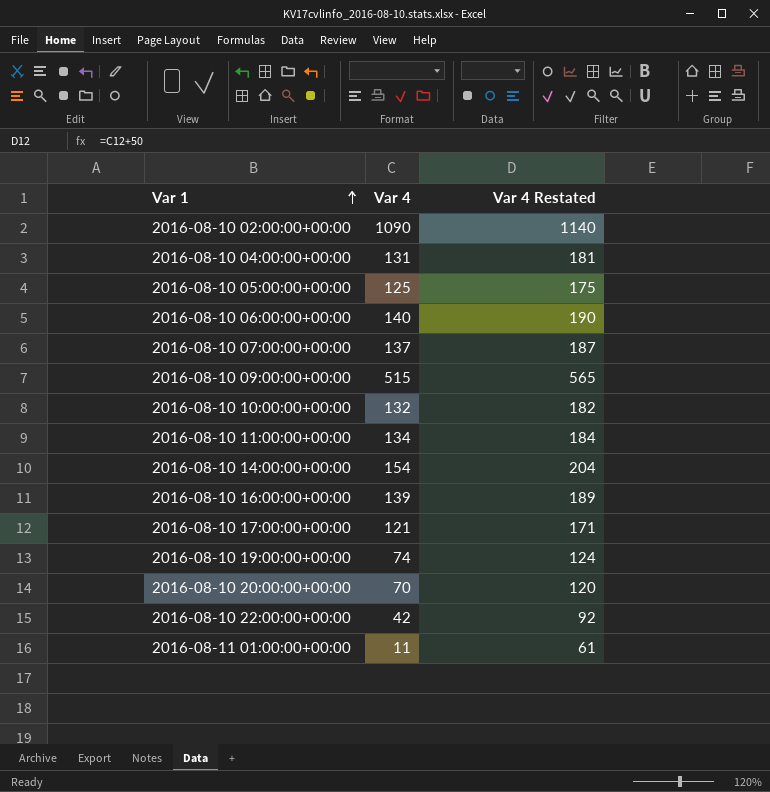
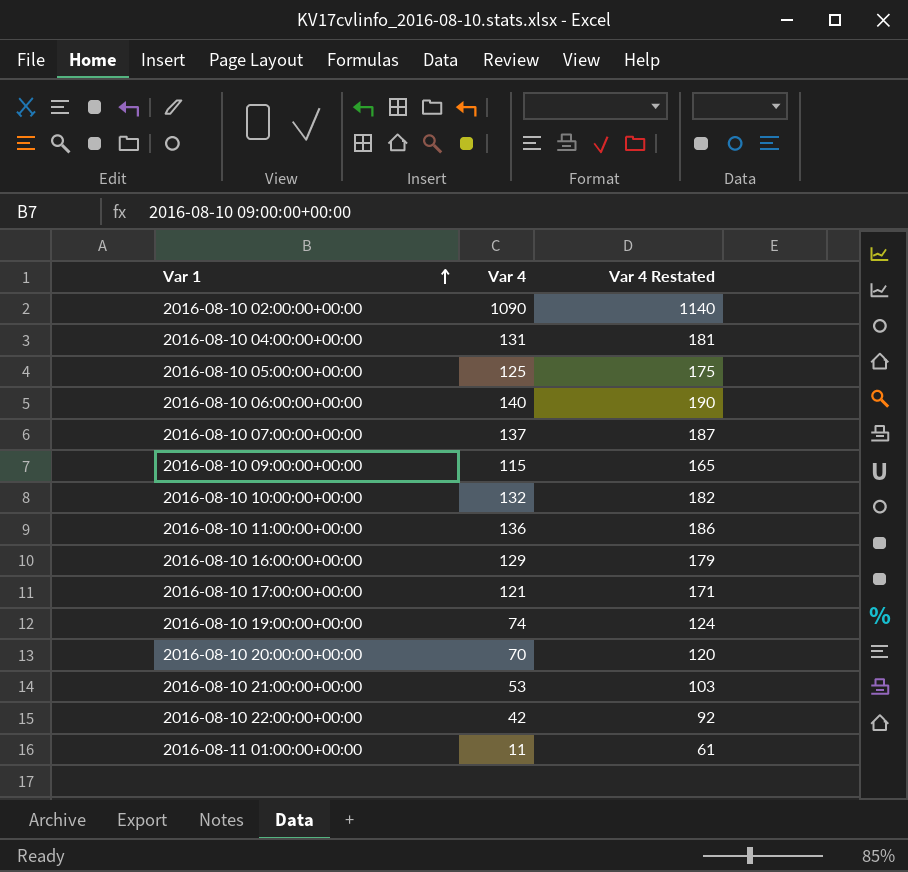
row 2016-08-10 14:00:00+00:00: 154 | 204 -> none
2016-08-10 09:00:00+00:00 | Var 4: 515 -> 115
2016-08-10 09:00:00+00:00 | Var 4 Restated: 565 -> 165
2016-08-10 11:00:00+00:00 | Var 4: 134 -> 136
2016-08-10 11:00:00+00:00 | Var 4 Restated: 184 -> 186
2016-08-10 16:00:00+00:00 | Var 4: 139 -> 129
2016-08-10 16:00:00+00:00 | Var 4 Restated: 189 -> 179
row 2016-08-10 21:00:00+00:00: none -> 53 | 103

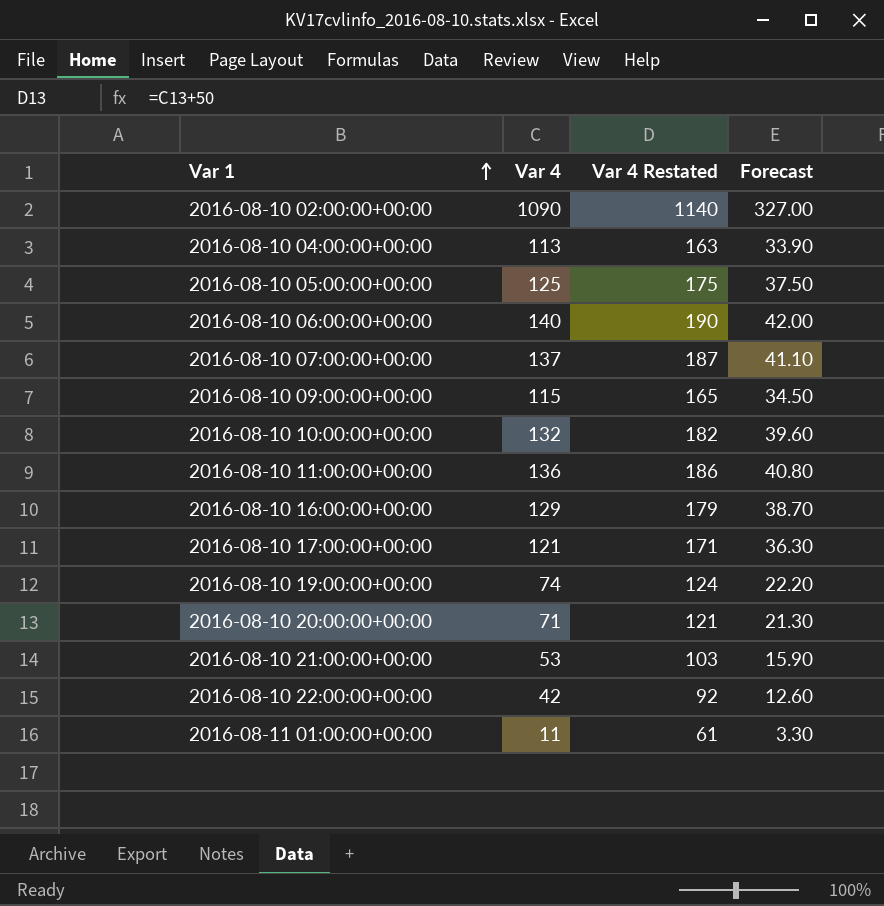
column Forecast | formula: none -> [Var 4] * 0.3
2016-08-10 04:00:00+00:00 | Var 4: 131 -> 113
2016-08-10 04:00:00+00:00 | Var 4 Restated: 181 -> 163
2016-08-10 20:00:00+00:00 | Var 4: 70 -> 71
2016-08-10 20:00:00+00:00 | Var 4 Restated: 120 -> 121

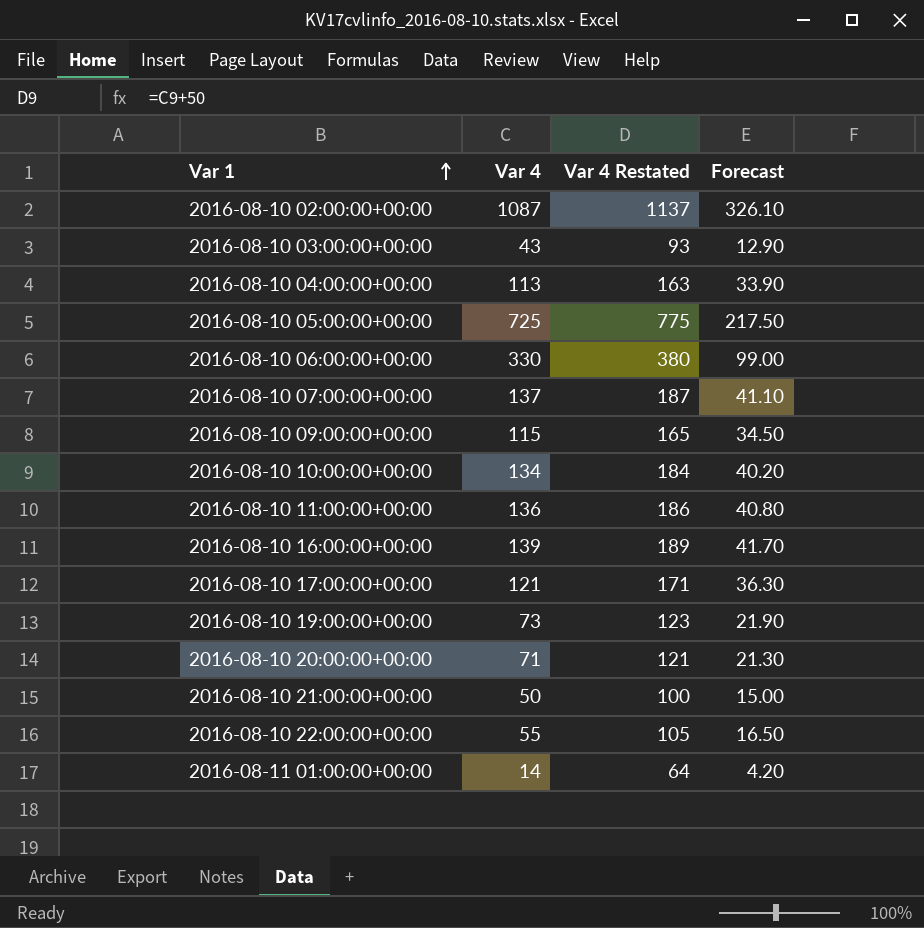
2016-08-10 02:00:00+00:00 | Var 4: 1090 -> 1087
2016-08-10 02:00:00+00:00 | Var 4 Restated: 1140 -> 1137
2016-08-10 02:00:00+00:00 | Forecast: 327.00 -> 326.10
row 2016-08-10 03:00:00+00:00: none -> 43 | 93 | 12.90
2016-08-10 05:00:00+00:00 | Var 4: 125 -> 725
2016-08-10 05:00:00+00:00 | Var 4 Restated: 175 -> 775
2016-08-10 05:00:00+00:00 | Forecast: 37.50 -> 217.50
2016-08-10 06:00:00+00:00 | Var 4: 140 -> 330
2016-08-10 06:00:00+00:00 | Var 4 Restated: 190 -> 380
2016-08-10 06:00:00+00:00 | Forecast: 42.00 -> 99.00
2016-08-10 10:00:00+00:00 | Var 4: 132 -> 134
2016-08-10 10:00:00+00:00 | Var 4 Restated: 182 -> 184
2016-08-10 10:00:00+00:00 | Forecast: 39.60 -> 40.20
2016-08-10 16:00:00+00:00 | Var 4: 129 -> 139
2016-08-10 16:00:00+00:00 | Var 4 Restated: 179 -> 189
2016-08-10 16:00:00+00:00 | Forecast: 38.70 -> 41.70
2016-08-10 19:00:00+00:00 | Var 4: 74 -> 73
2016-08-10 19:00:00+00:00 | Var 4 Restated: 124 -> 123
2016-08-10 19:00:00+00:00 | Forecast: 22.20 -> 21.90
2016-08-10 21:00:00+00:00 | Var 4: 53 -> 50
2016-08-10 21:00:00+00:00 | Var 4 Restated: 103 -> 100
2016-08-10 21:00:00+00:00 | Forecast: 15.90 -> 15.00
2016-08-10 22:00:00+00:00 | Var 4: 42 -> 55
2016-08-10 22:00:00+00:00 | Var 4 Restated: 92 -> 105
2016-08-10 22:00:00+00:00 | Forecast: 12.60 -> 16.50
2016-08-11 01:00:00+00:00 | Var 4: 11 -> 14
2016-08-11 01:00:00+00:00 | Var 4 Restated: 61 -> 64
2016-08-11 01:00:00+00:00 | Forecast: 3.30 -> 4.20

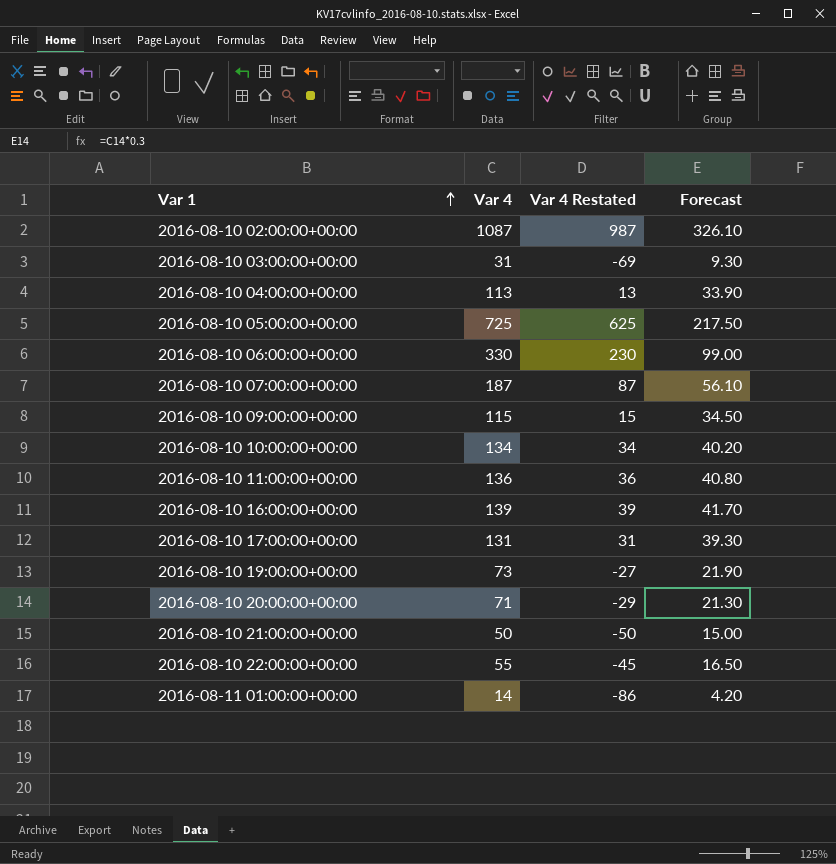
column Var 4 Restated | formula: [Var 4] + 50 -> [Var 4] - 100
2016-08-10 03:00:00+00:00 | Var 4: 43 -> 31
2016-08-10 03:00:00+00:00 | Forecast: 12.90 -> 9.30
2016-08-10 07:00:00+00:00 | Var 4: 137 -> 187
2016-08-10 07:00:00+00:00 | Forecast: 41.10 -> 56.10
2016-08-10 17:00:00+00:00 | Var 4: 121 -> 131
2016-08-10 17:00:00+00:00 | Forecast: 36.30 -> 39.30

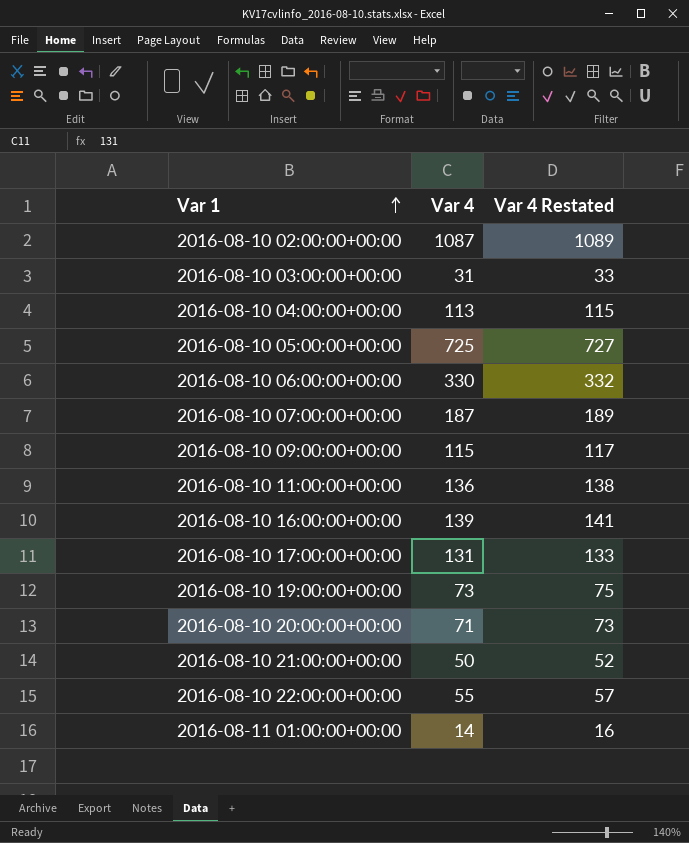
column Forecast | formula: [Var 4] * 0.3 -> none
column Var 4 Restated | formula: [Var 4] - 100 -> [Var 4] + 2
row 2016-08-10 10:00:00+00:00: 134 | 34 | 40.20 -> none

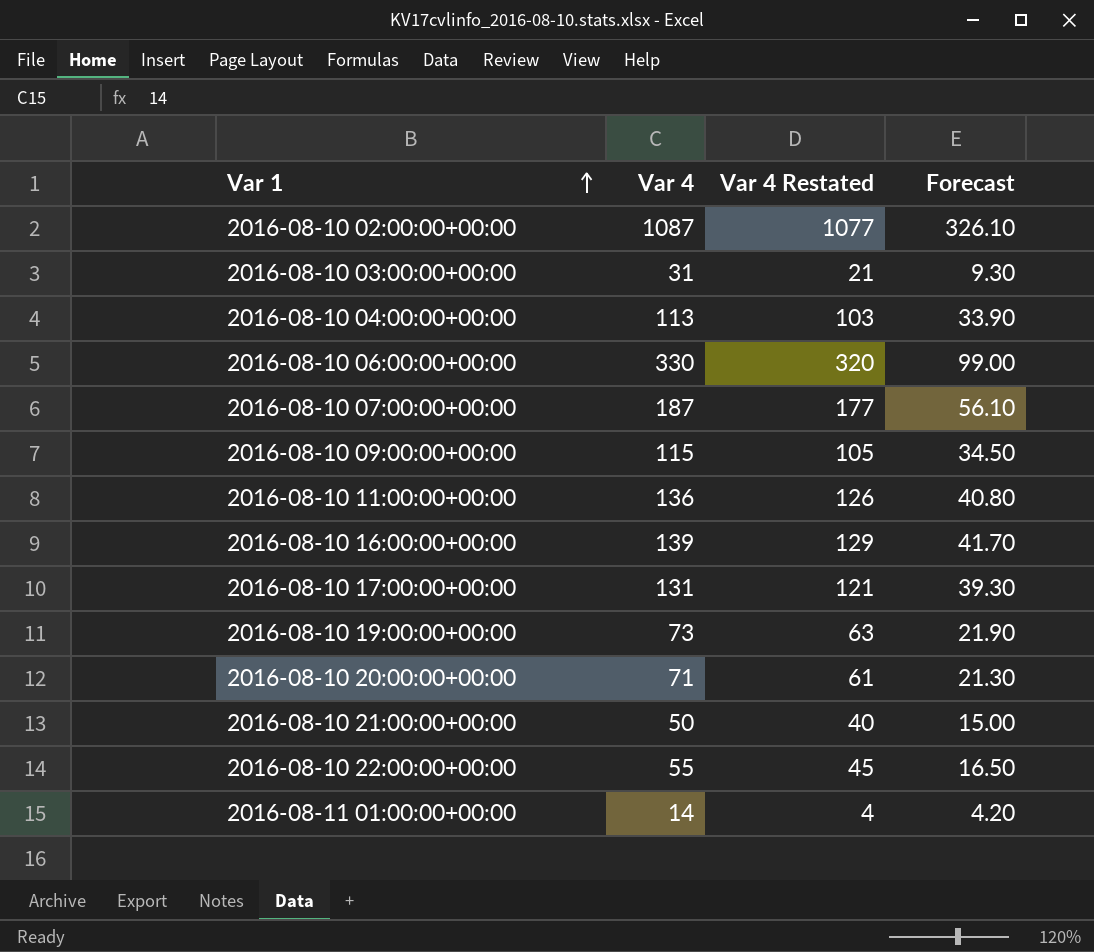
column Var 4 Restated | formula: [Var 4] + 2 -> [Var 4] - 10
column Forecast | formula: none -> [Var 4] * 0.3
row 2016-08-10 05:00:00+00:00: 725 | 727 -> none

